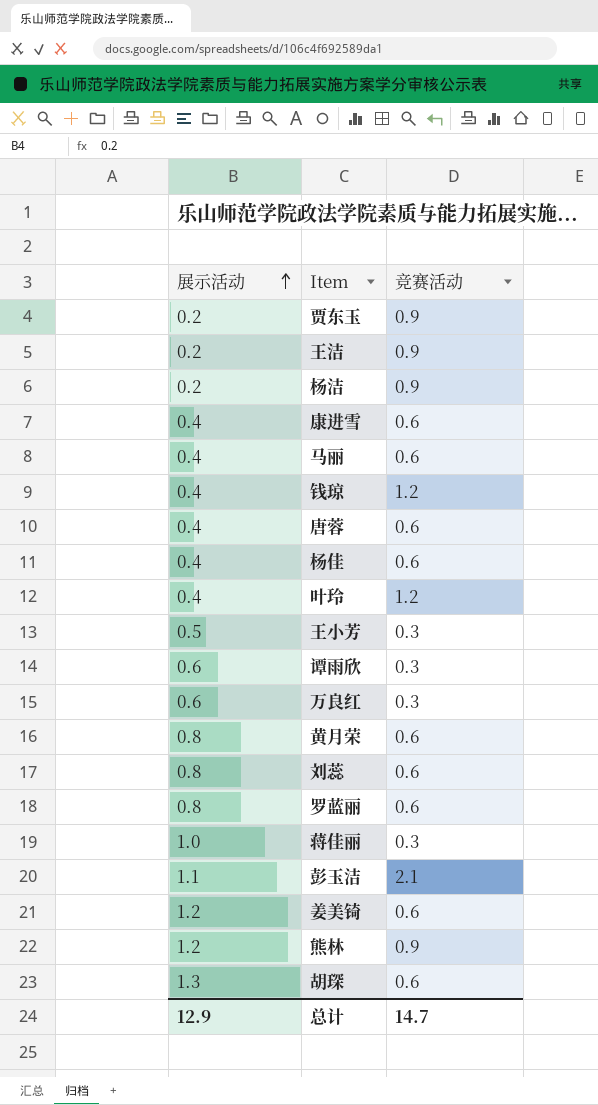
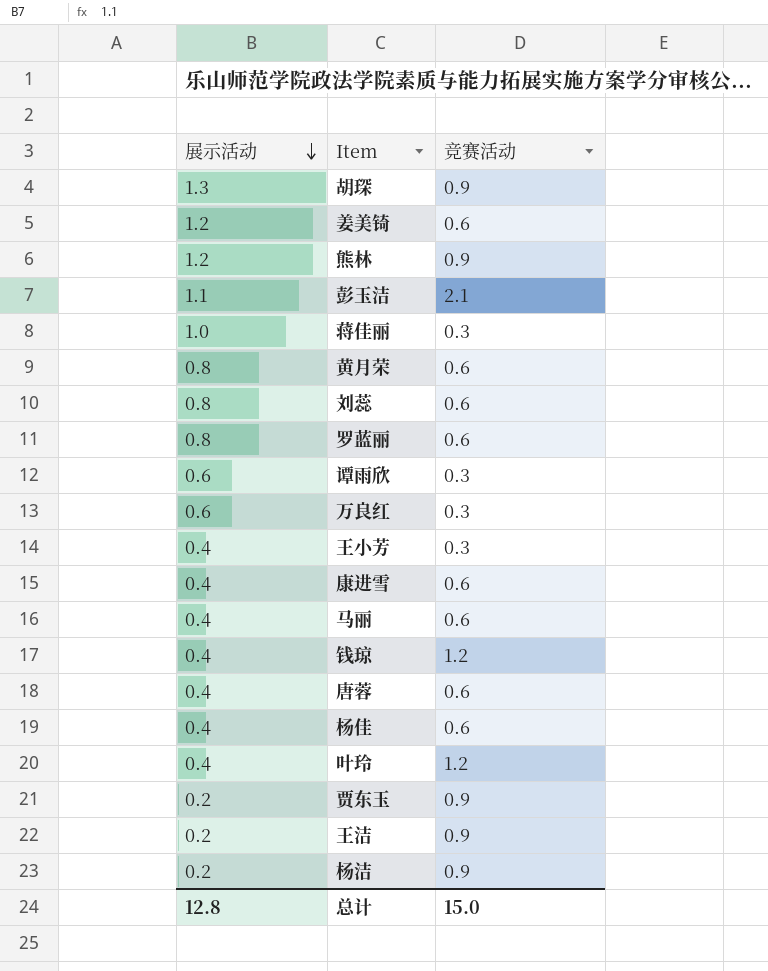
row order: 展示活动 ascending -> 展示活动 descending
胡琛 | 竞赛活动: 0.6 -> 0.9
王小芳 | 展示活动: 0.5 -> 0.4
总计 | 展示活动: 12.9 -> 12.8
总计 | 竞赛活动: 14.7 -> 15.0

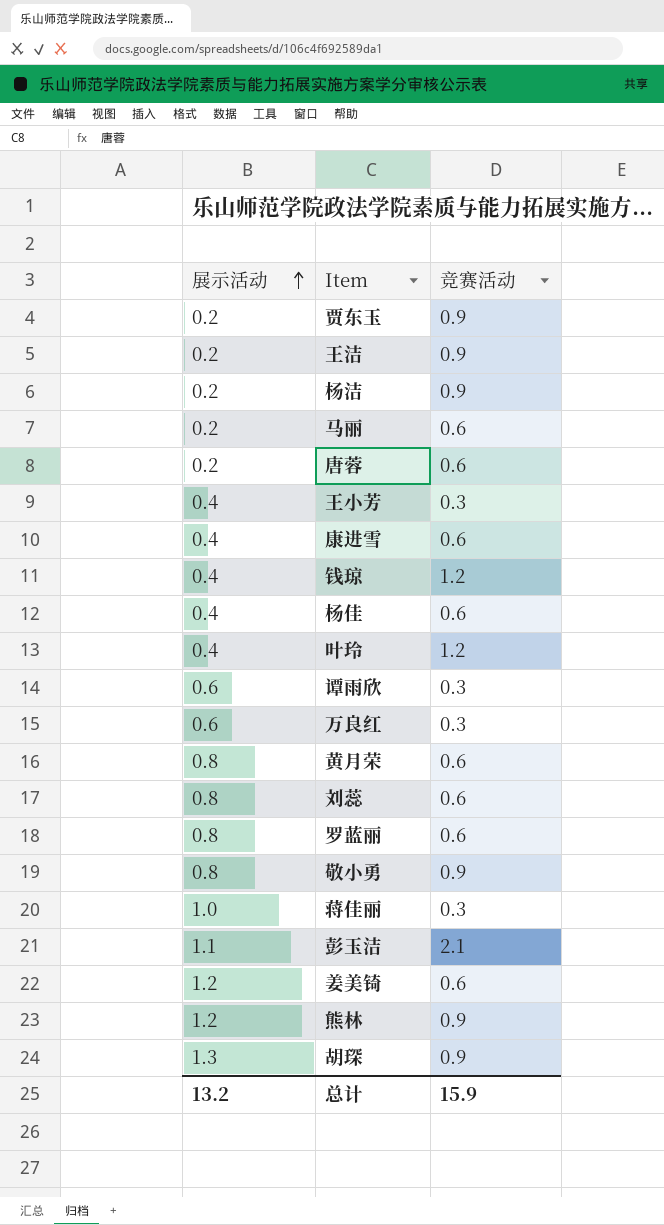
row order: 展示活动 descending -> 展示活动 ascending
马丽 | 展示活动: 0.4 -> 0.2
唐蓉 | 展示活动: 0.4 -> 0.2
row 敬小勇: none -> 0.8 | 0.9
总计 | 展示活动: 12.8 -> 13.2
总计 | 竞赛活动: 15.0 -> 15.9

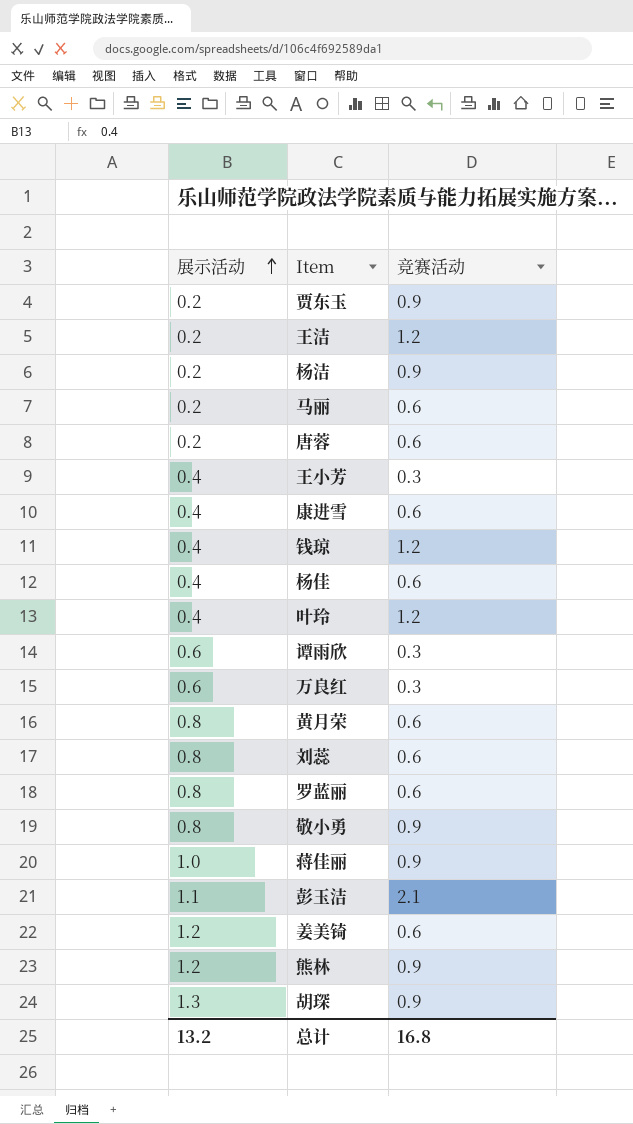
王洁 | 竞赛活动: 0.9 -> 1.2
蒋佳丽 | 竞赛活动: 0.3 -> 0.9
总计 | 竞赛活动: 15.9 -> 16.8

